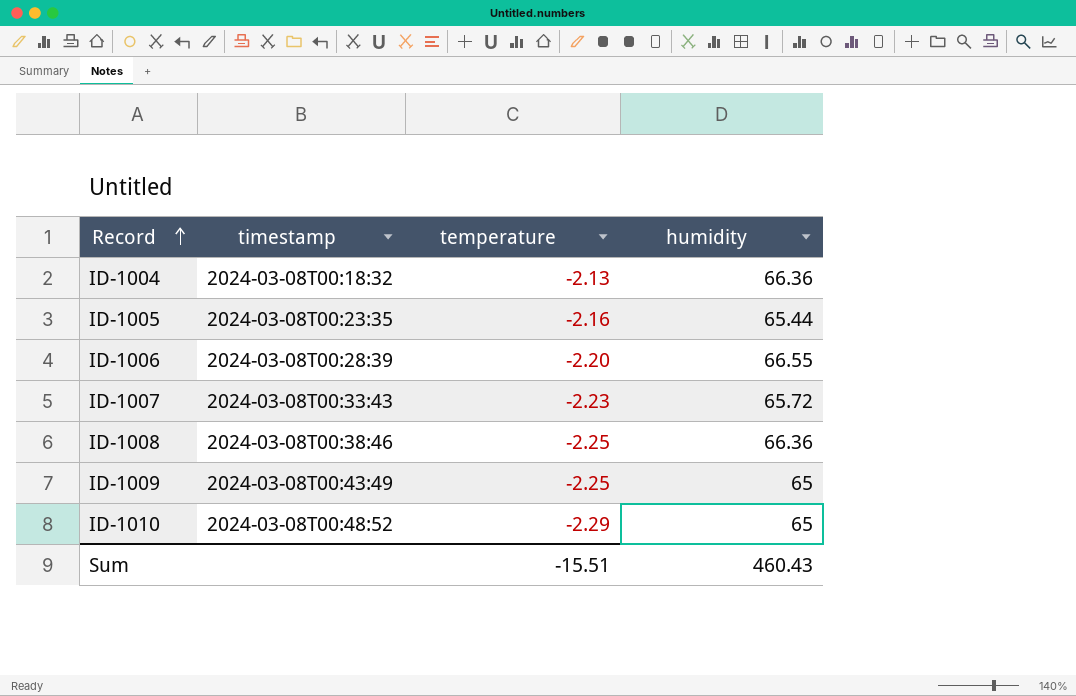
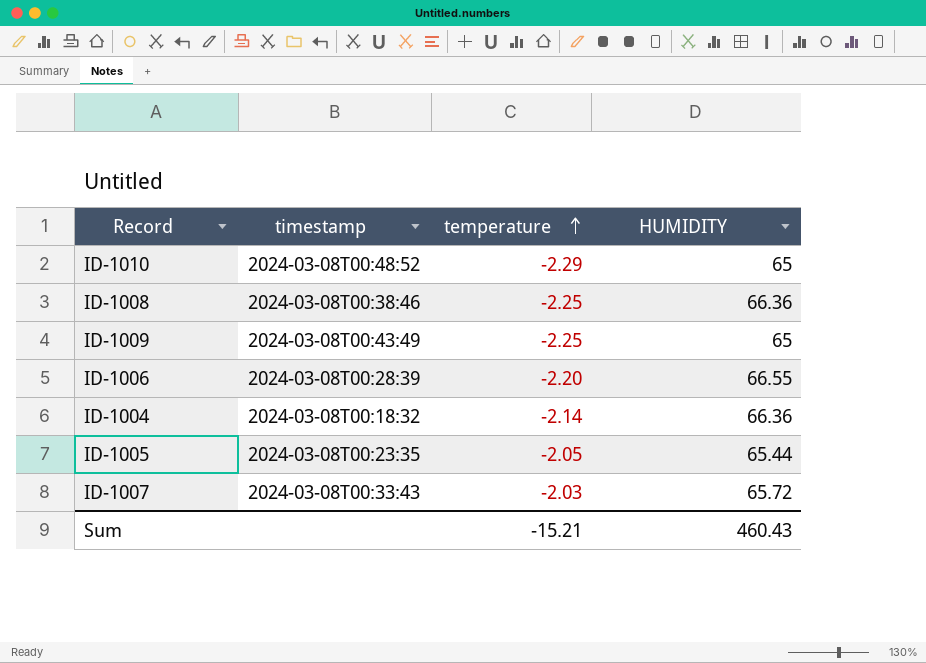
row order: Record ascending -> temperature ascending
column name: humidity -> HUMIDITY
ID-1004 | temperature: -2.13 -> -2.14
ID-1005 | temperature: -2.16 -> -2.05
ID-1007 | temperature: -2.23 -> -2.03
Sum | temperature: -15.51 -> -15.21

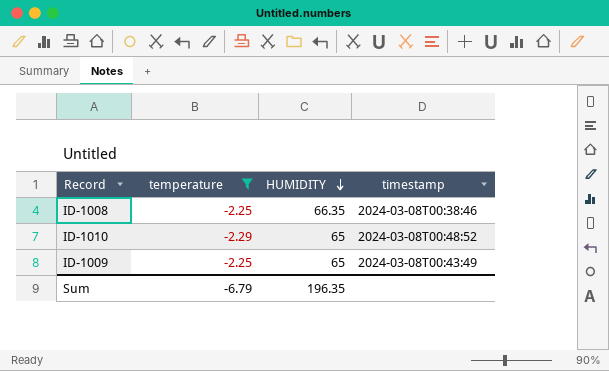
filter: none -> temperature <= -2.25
row order: temperature ascending -> HUMIDITY descending
column timestamp | position: 2 -> 4
ID-1008 | HUMIDITY: 66.36 -> 66.35
Sum | temperature: -15.21 -> -6.79
Sum | HUMIDITY: 460.43 -> 196.35

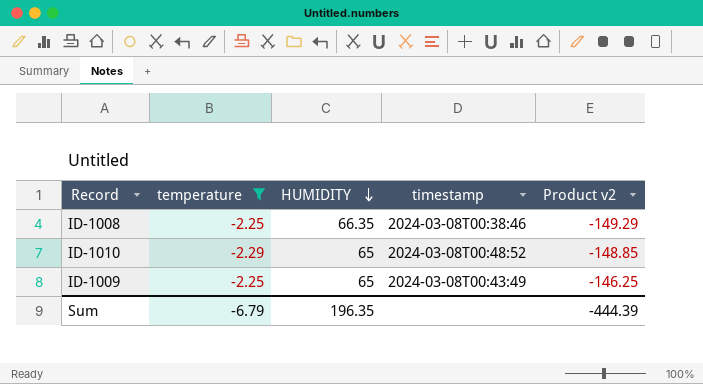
column Product v2 | formula: none -> [temperature] * [HUMIDITY]

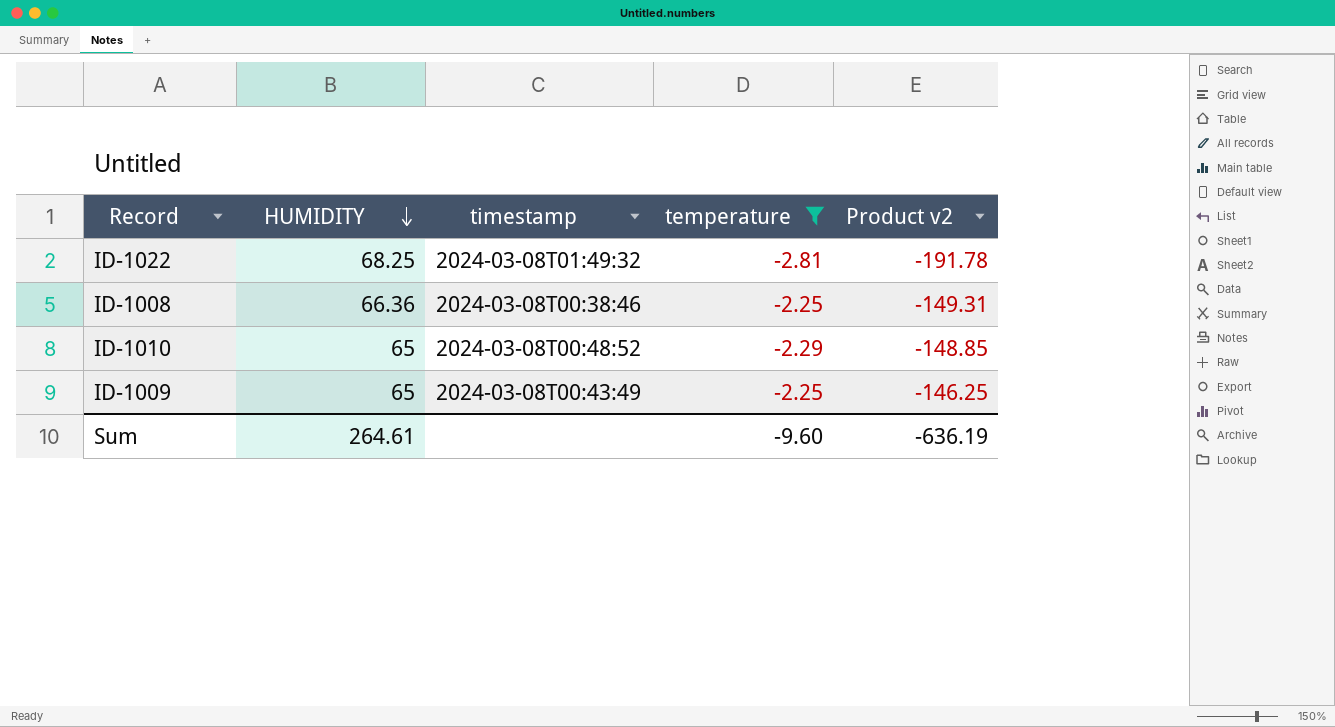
column temperature | position: 2 -> 4
row ID-1022: none -> 68.25 | 2024-03-08T01:49:32 | -2.81 | -191.78
ID-1008 | HUMIDITY: 66.35 -> 66.36
ID-1008 | Product v2: -149.29 -> -149.31
Sum | HUMIDITY: 196.35 -> 264.61
Sum | temperature: -6.79 -> -9.60
Sum | Product v2: -444.39 -> -636.19

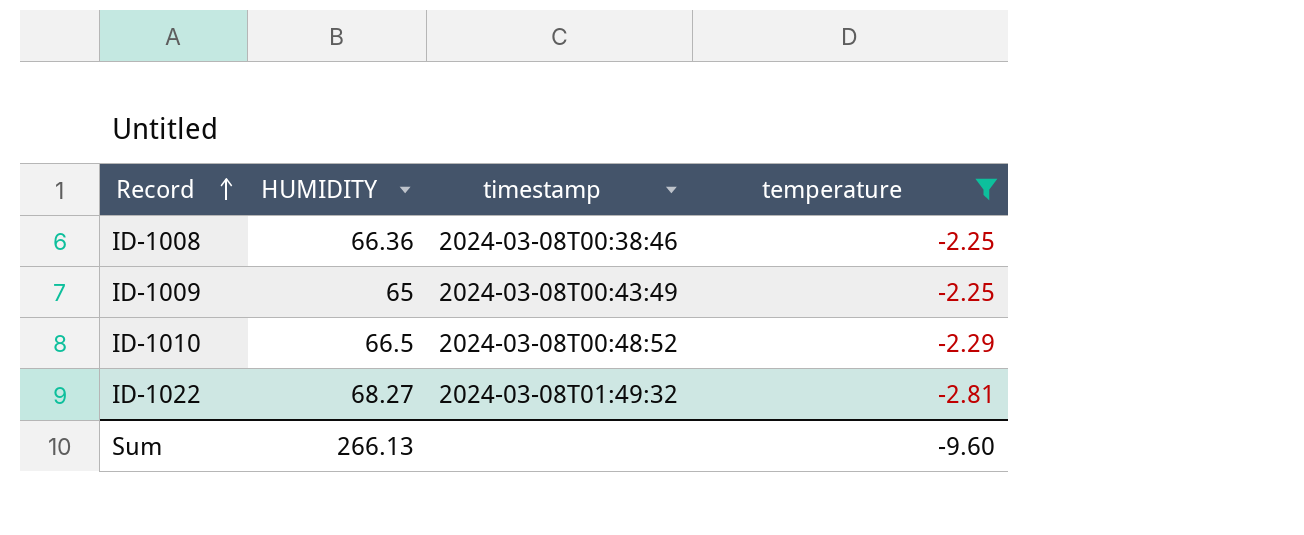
row order: HUMIDITY descending -> Record ascending
column Product v2 | formula: [HUMIDITY] * [temperature] -> none
ID-1010 | HUMIDITY: 65 -> 66.5
ID-1022 | HUMIDITY: 68.25 -> 68.27
Sum | HUMIDITY: 264.61 -> 266.13

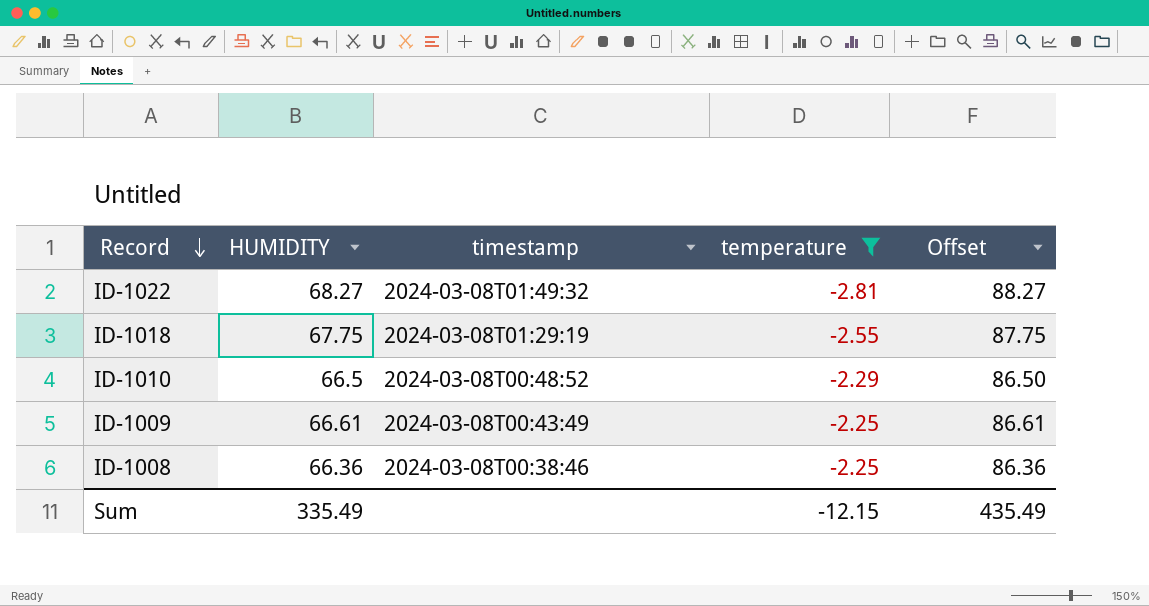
row order: Record ascending -> Record descending
column Offset | formula: none -> [HUMIDITY] + 20
row ID-1018: none -> 67.75 | 2024-03-08T01:29:19 | -2.55 | 87.75
ID-1009 | HUMIDITY: 65 -> 66.61
Sum | HUMIDITY: 266.13 -> 335.49
Sum | temperature: -9.60 -> -12.15

